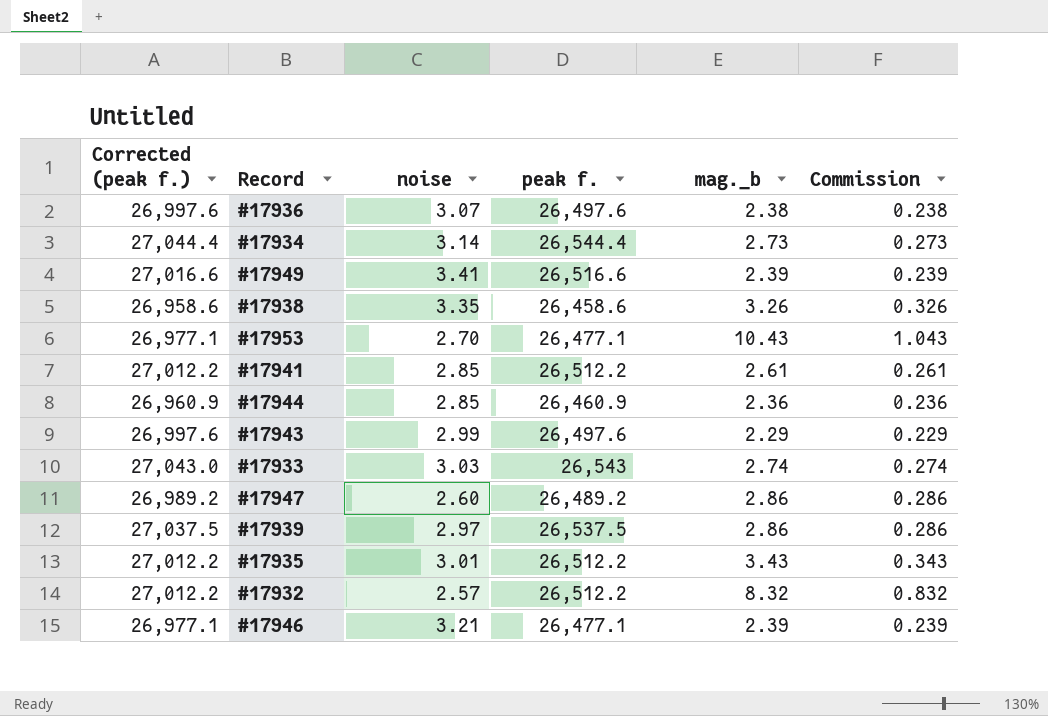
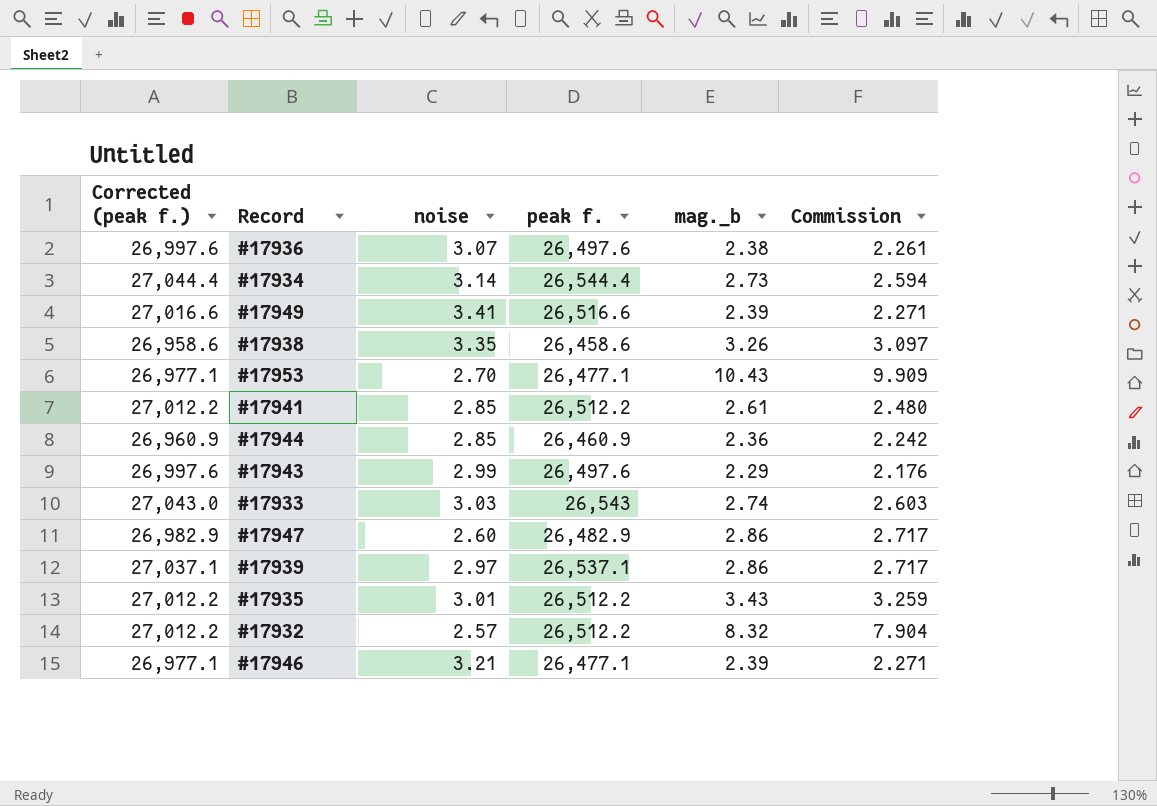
column Commission | formula: [mag._b] * 0.1 -> [mag._b] * 0.95
#17947 | Corrected (peak f.): 26,989.2 -> 26,982.9
#17947 | peak f.: 26,489.2 -> 26,482.9
#17939 | Corrected (peak f.): 27,037.5 -> 27,037.1
#17939 | peak f.: 26,537.5 -> 26,537.1

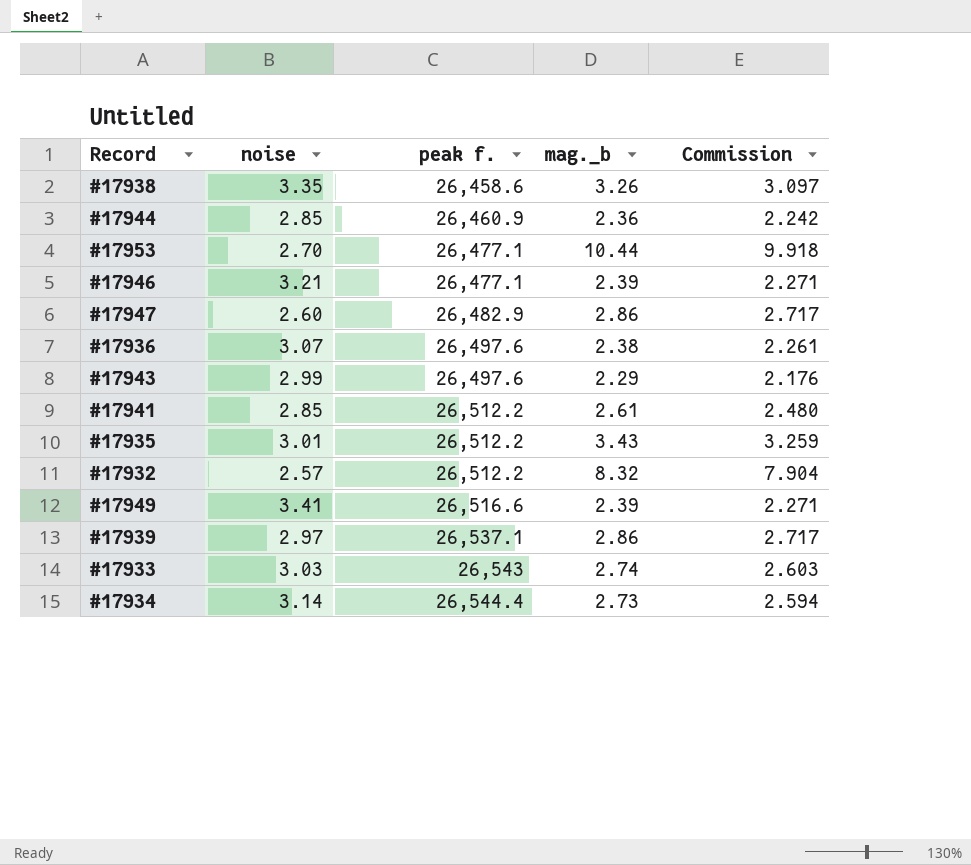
row order: none -> peak f. ascending
column Corrected (peak f.) | formula: [peak f.] + 500 -> none
#17953 | mag._b: 10.43 -> 10.44
#17953 | Commission: 9.909 -> 9.918

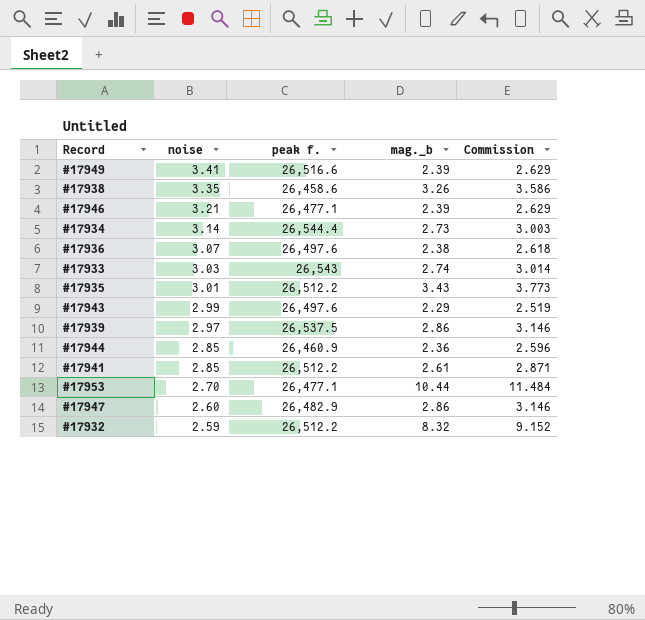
row order: peak f. ascending -> noise descending
column Commission | formula: [mag._b] * 0.95 -> [mag._b] * 1.1
#17939 | peak f.: 26,537.1 -> 26,537.5
#17932 | noise: 2.57 -> 2.59

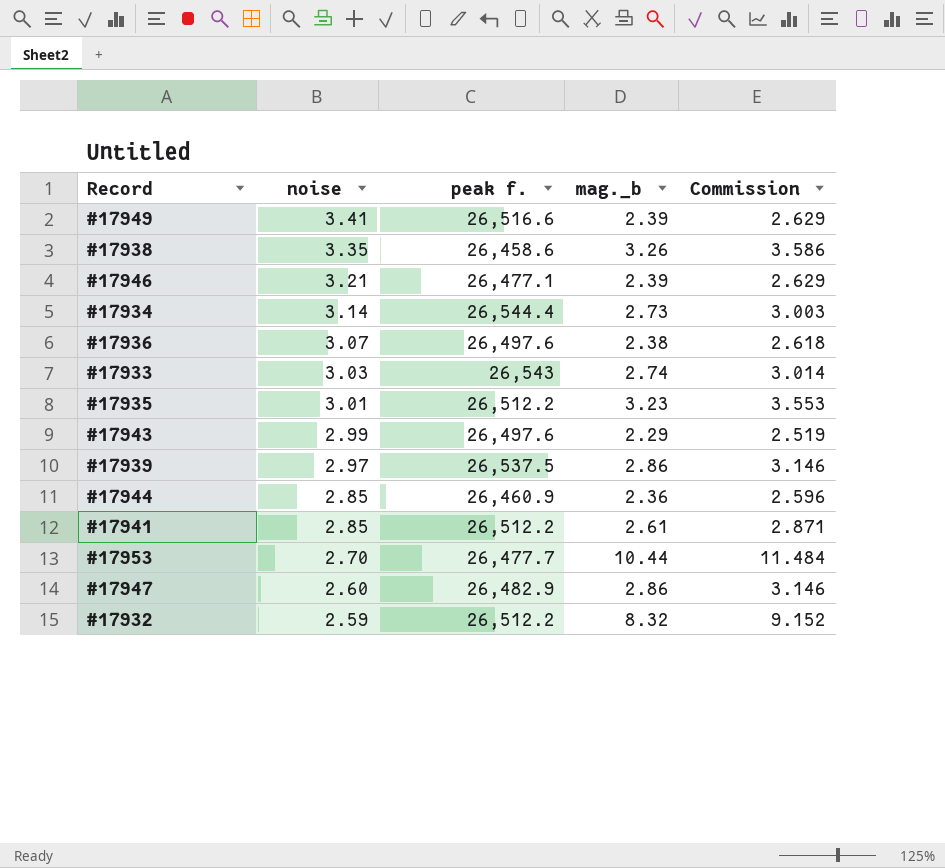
#17935 | mag._b: 3.43 -> 3.23
#17935 | Commission: 3.773 -> 3.553
#17953 | peak f.: 26,477.1 -> 26,477.7

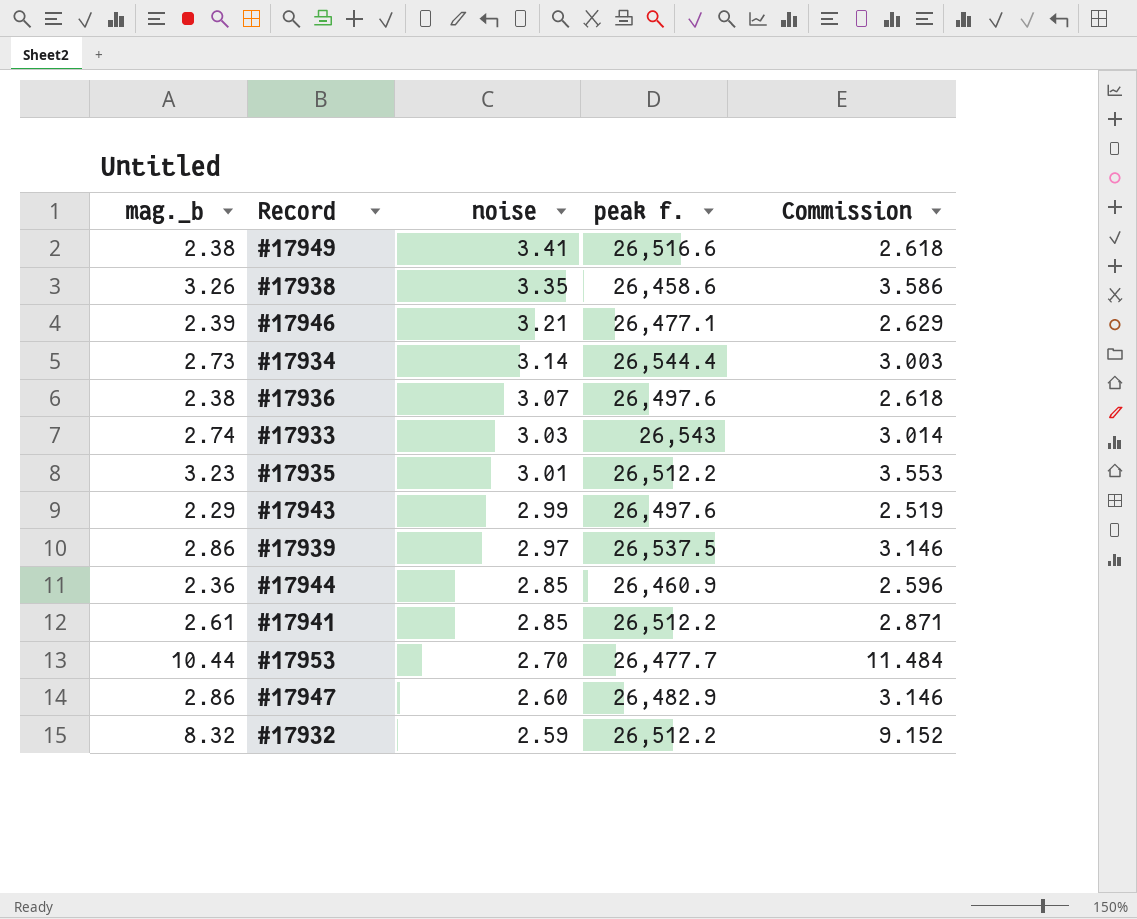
column mag._b | position: 4 -> 1
#17949 | mag._b: 2.39 -> 2.38
#17949 | Commission: 2.629 -> 2.618

